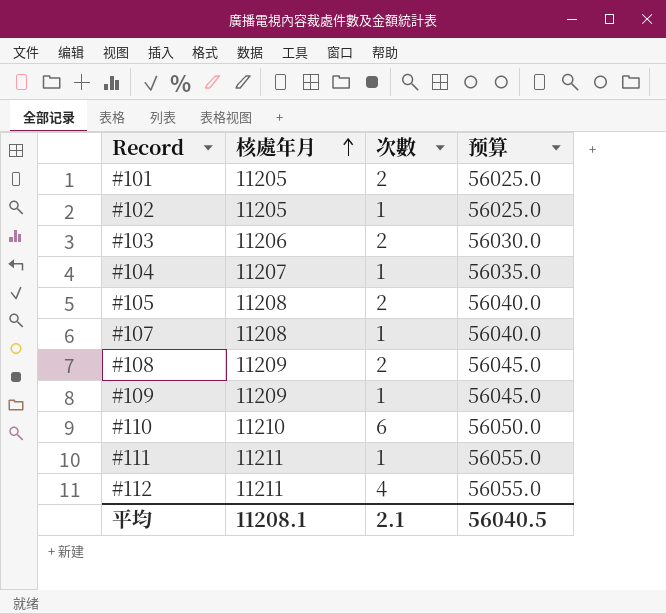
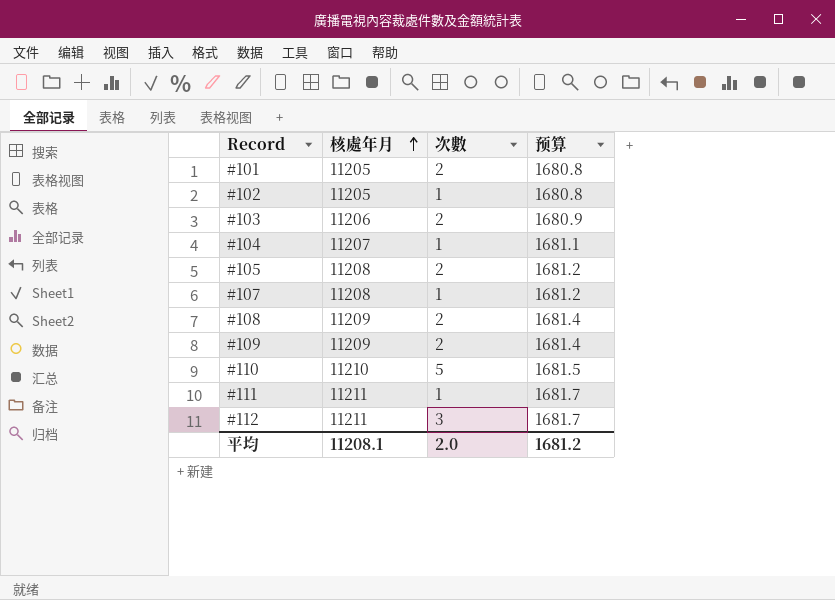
column 预算 | formula: [核處年月] * 5 -> [核處年月] * 0.15
#109 | 次數: 1 -> 2
#110 | 次數: 6 -> 5
#112 | 次數: 4 -> 3
平均 | 次數: 2.1 -> 2.0
平均 | 预算: 56040.5 -> 1681.2

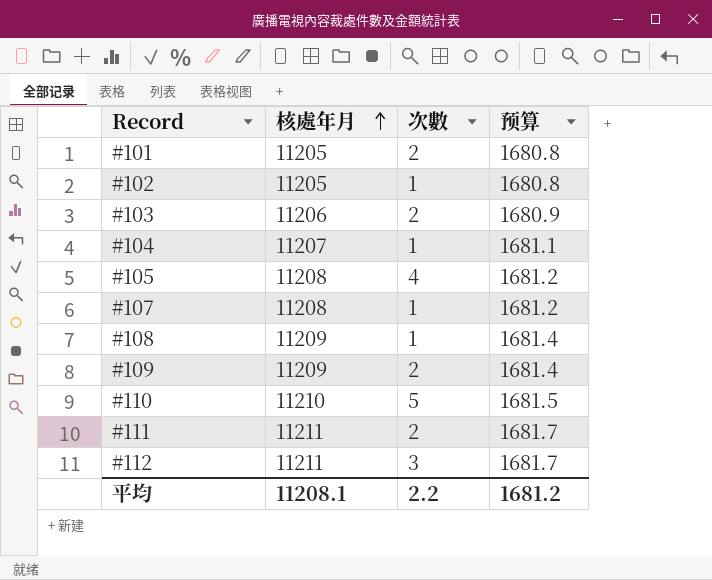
#105 | 次數: 2 -> 4
#108 | 次數: 2 -> 1
#111 | 次數: 1 -> 2
平均 | 次數: 2.0 -> 2.2

